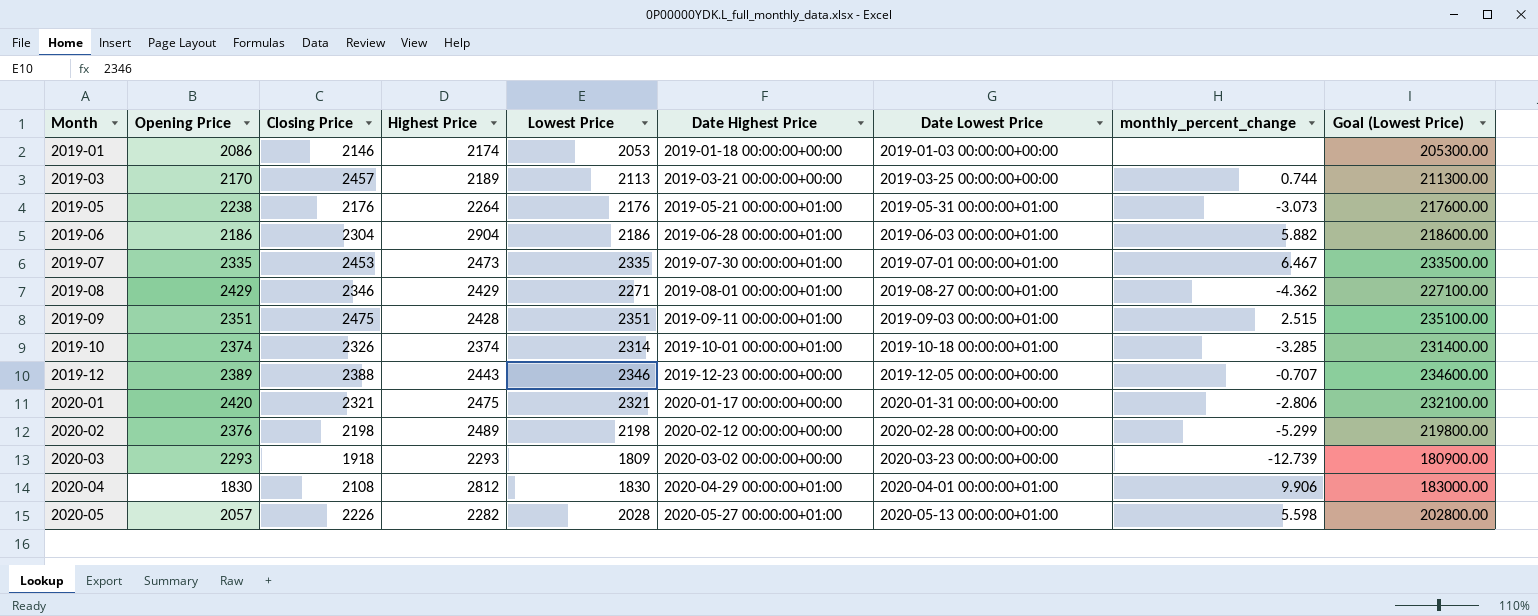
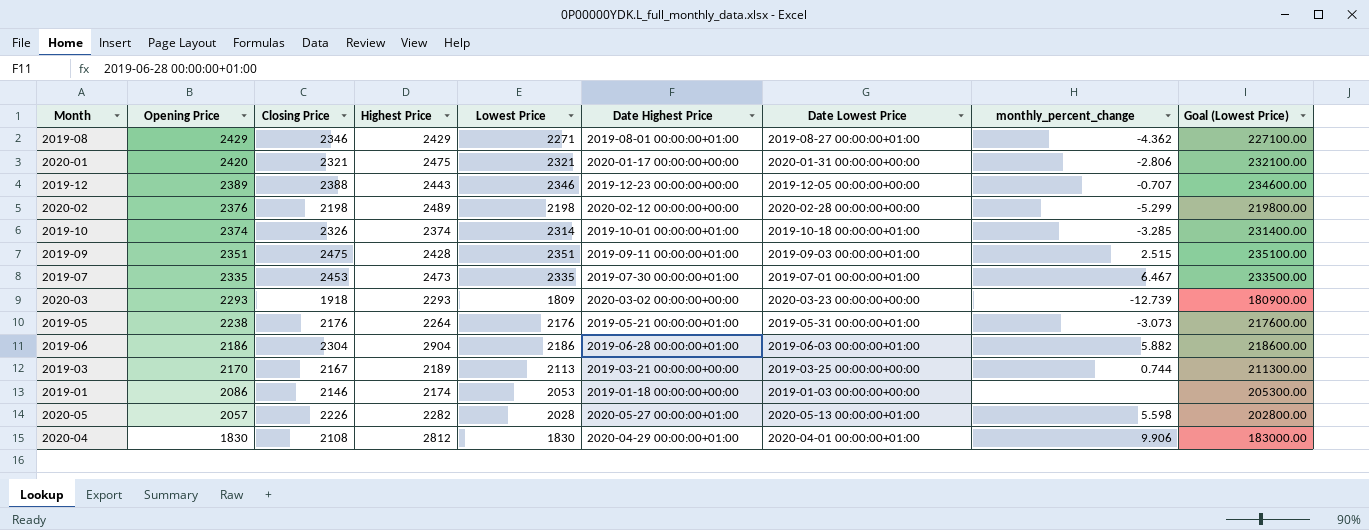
row order: Month ascending -> Opening Price descending
2019-03 | Closing Price: 2457 -> 2167

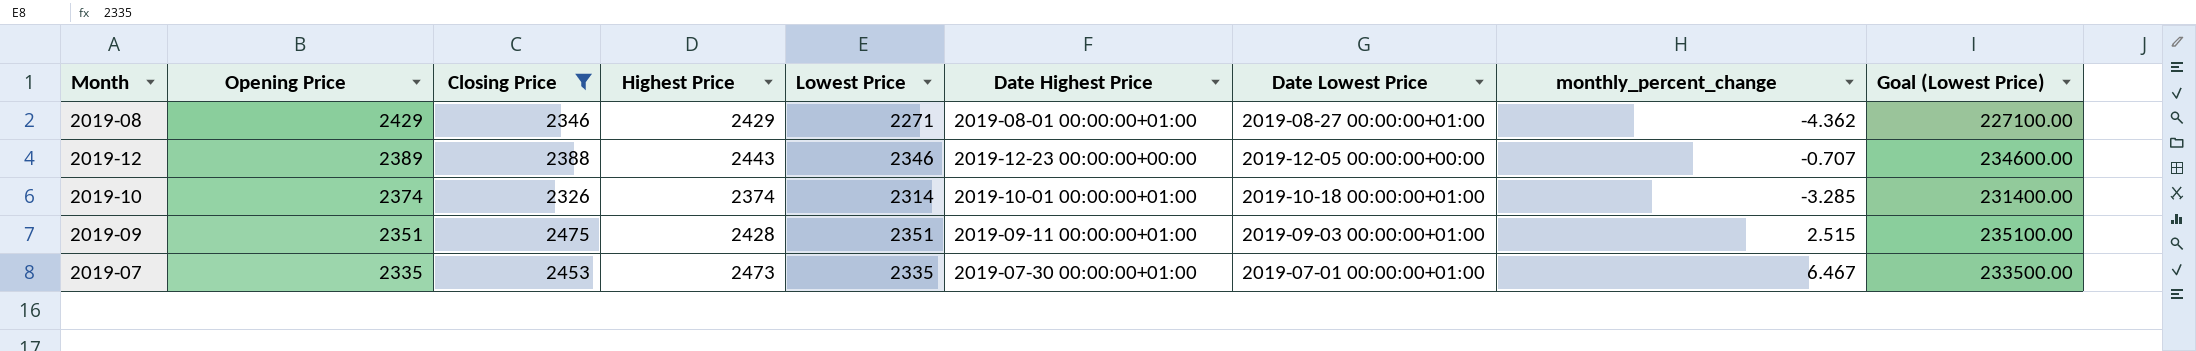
filter: none -> Closing Price >= 2326

